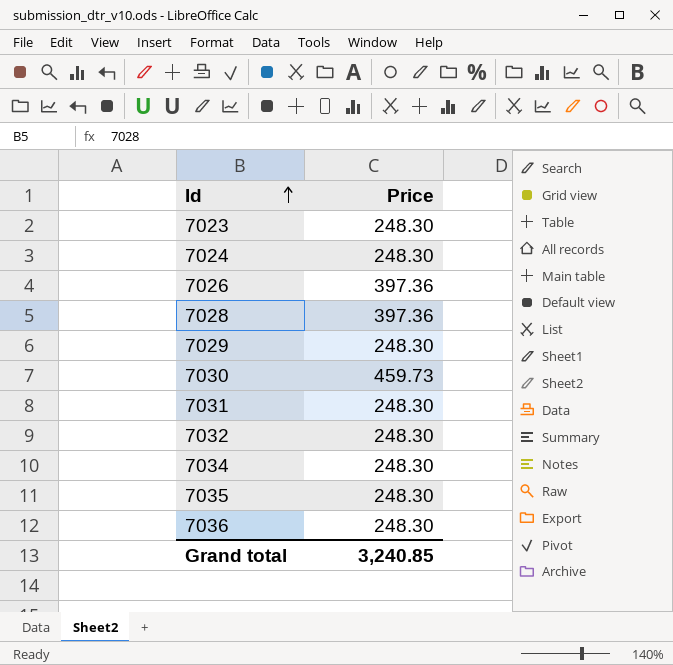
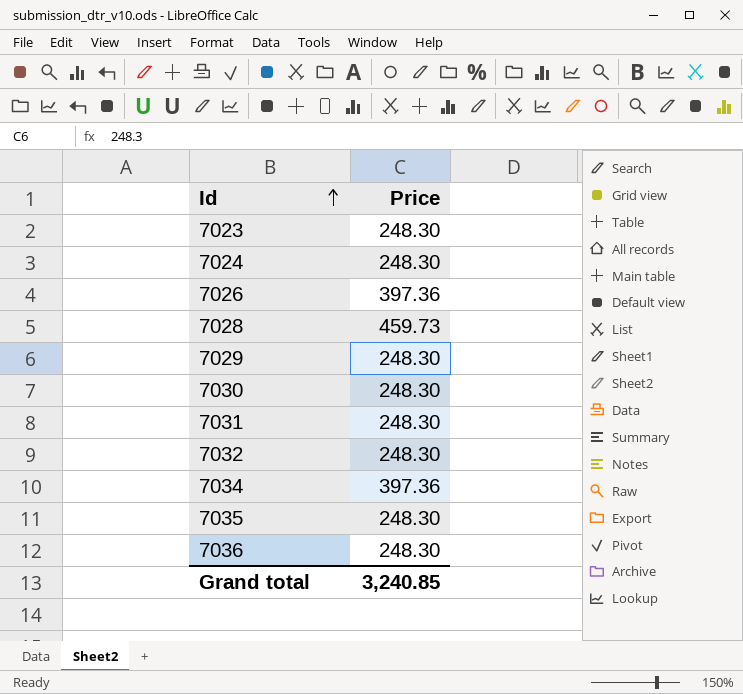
7028 | Price: 397.36 -> 459.73
7030 | Price: 459.73 -> 248.30
7034 | Price: 248.30 -> 397.36

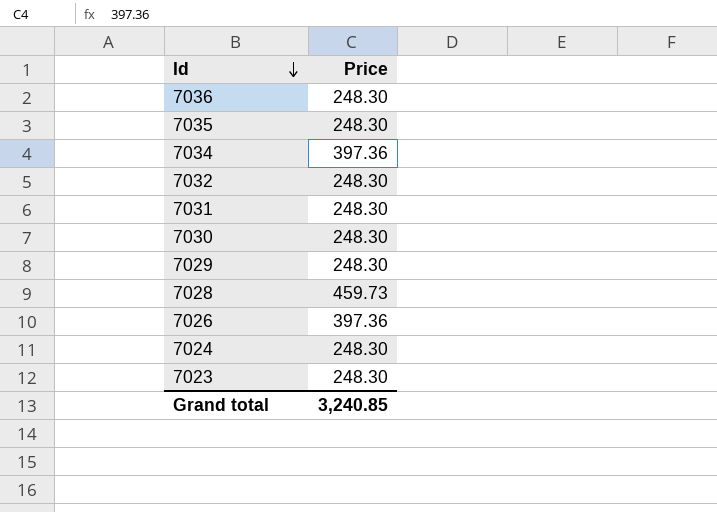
row order: Id ascending -> Id descending

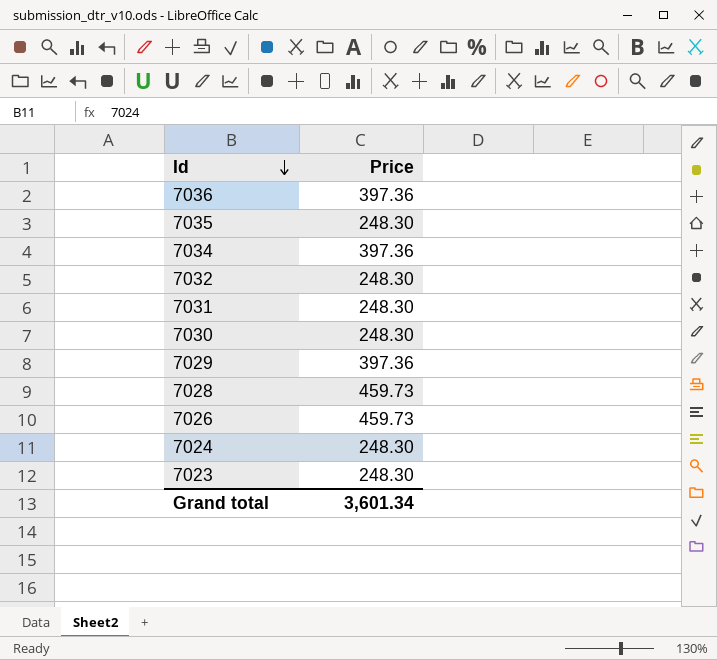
7036 | Price: 248.30 -> 397.36
7029 | Price: 248.30 -> 397.36
7026 | Price: 397.36 -> 459.73
Grand total | Price: 3,240.85 -> 3,601.34

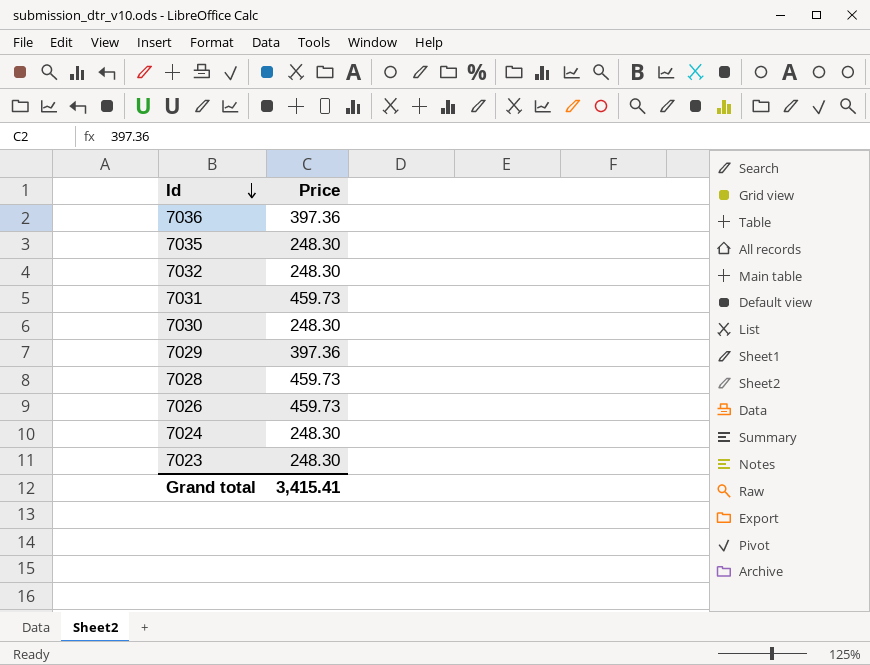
row 7034: 397.36 -> none
7031 | Price: 248.30 -> 459.73
Grand total | Price: 3,601.34 -> 3,415.41

